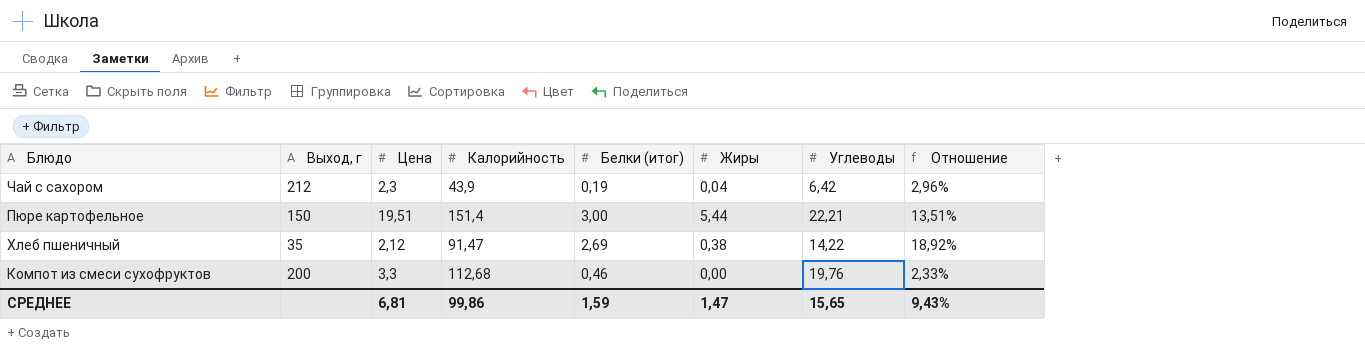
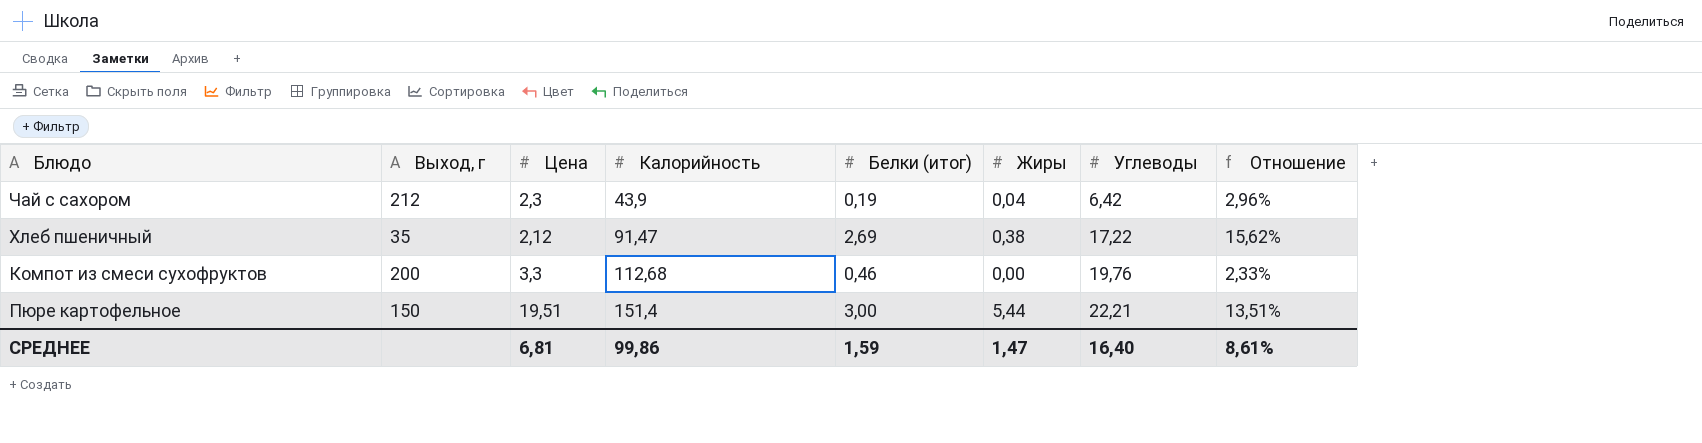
row order: none -> Калорийность ascending
Хлеб пшеничный | Углеводы: 14,22 -> 17,22
Хлеб пшеничный | Отношение: 18,92% -> 15,62%
СРЕДНЕЕ | Углеводы: 15,65 -> 16,40
СРЕДНЕЕ | Отношение: 9,43% -> 8,61%

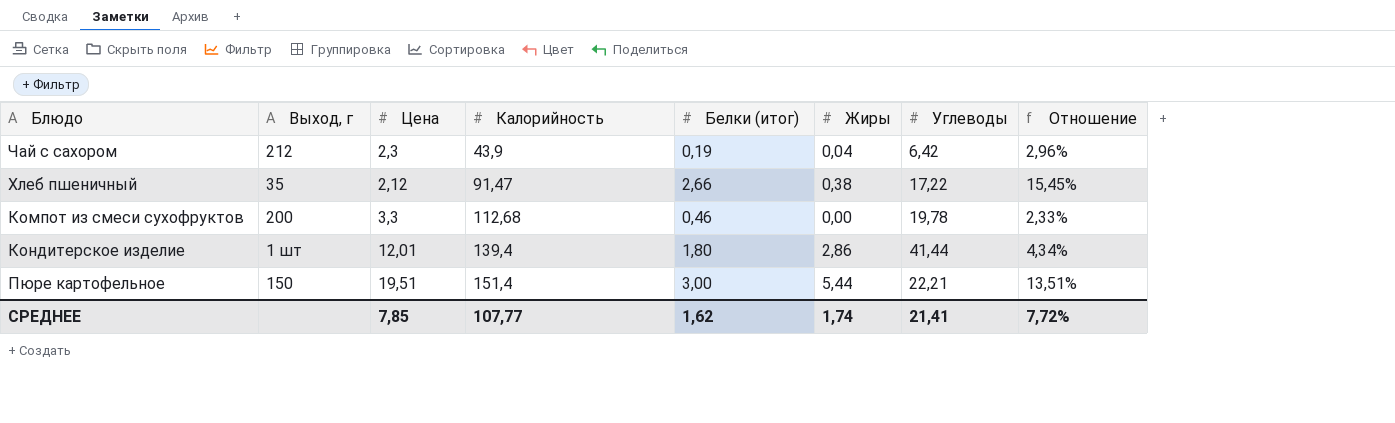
Хлеб пшеничный | Белки (итог): 2,69 -> 2,66
Хлеб пшеничный | Отношение: 15,62% -> 15,45%
Компот из смеси сухофруктов | Углеводы: 19,76 -> 19,78
row Кондитерское изделие: none -> 1 шт | 12,01 | 139,4 | 1,80 | 2,86 | 41,44 | 4,34%
СРЕДНЕЕ | Цена: 6,81 -> 7,85
СРЕДНЕЕ | Калорийность: 99,86 -> 107,77
СРЕДНЕЕ | Белки (итог): 1,59 -> 1,62
СРЕДНЕЕ | Жиры: 1,47 -> 1,74
СРЕДНЕЕ | Углеводы: 16,40 -> 21,41
СРЕДНЕЕ | Отношение: 8,61% -> 7,72%

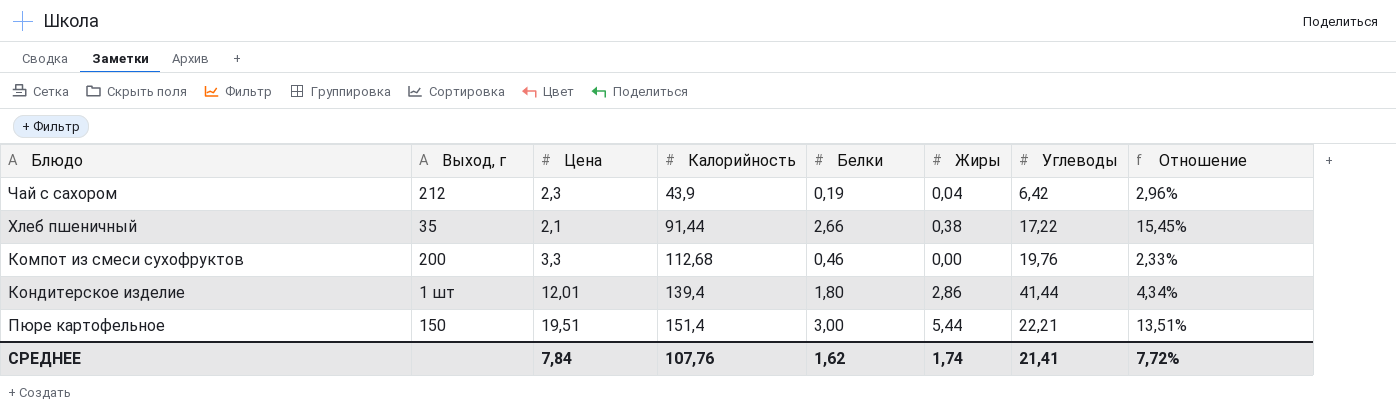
column name: Белки (итог) -> Белки
Хлеб пшеничный | Цена: 2,12 -> 2,1
Хлеб пшеничный | Калорийность: 91,47 -> 91,44
Компот из смеси сухофруктов | Углеводы: 19,78 -> 19,76
СРЕДНЕЕ | Цена: 7,85 -> 7,84
СРЕДНЕЕ | Калорийность: 107,77 -> 107,76

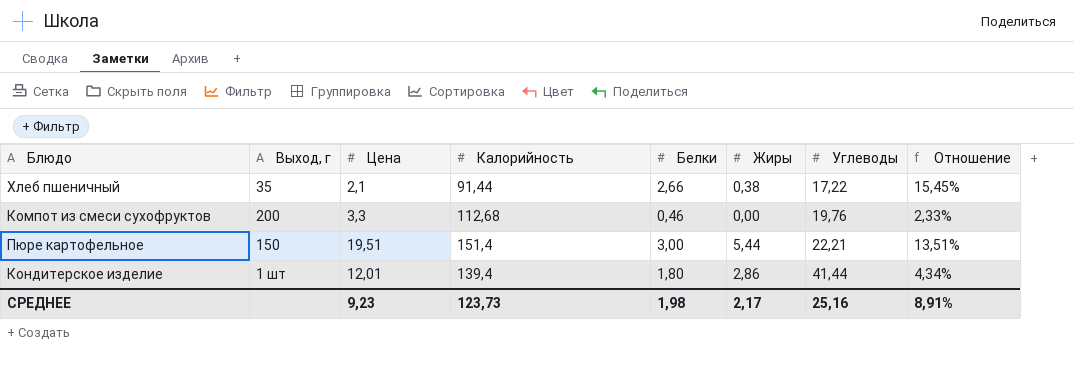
row order: Калорийность ascending -> Углеводы ascending
row Чай с сахором: 212 | 2,3 | 43,9 | 0,19 | 0,04 | 6,42 | 2,96% -> none
СРЕДНЕЕ | Цена: 7,84 -> 9,23
СРЕДНЕЕ | Калорийность: 107,76 -> 123,73
СРЕДНЕЕ | Белки: 1,62 -> 1,98
СРЕДНЕЕ | Жиры: 1,74 -> 2,17
СРЕДНЕЕ | Углеводы: 21,41 -> 25,16
СРЕДНЕЕ | Отношение: 7,72% -> 8,91%

